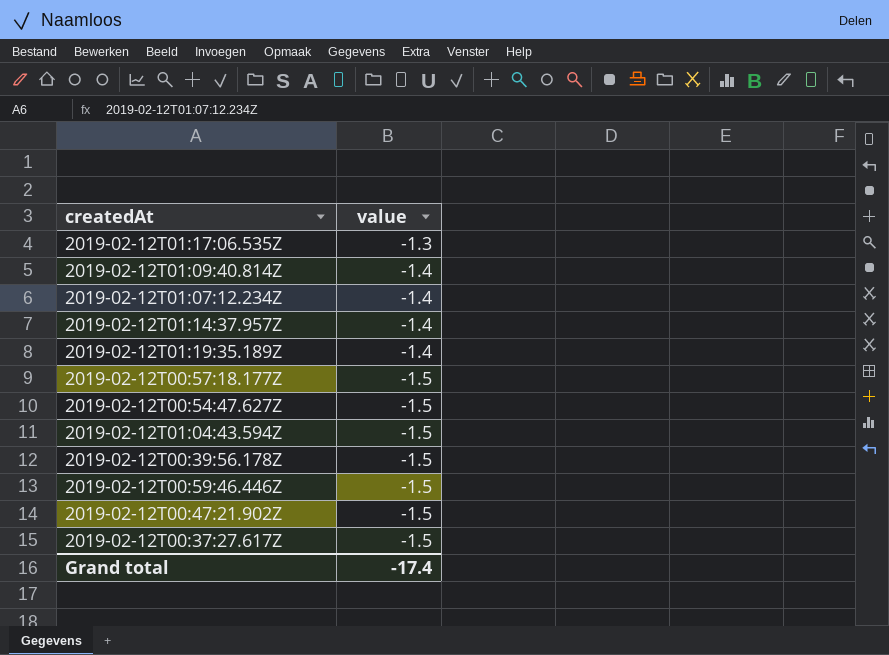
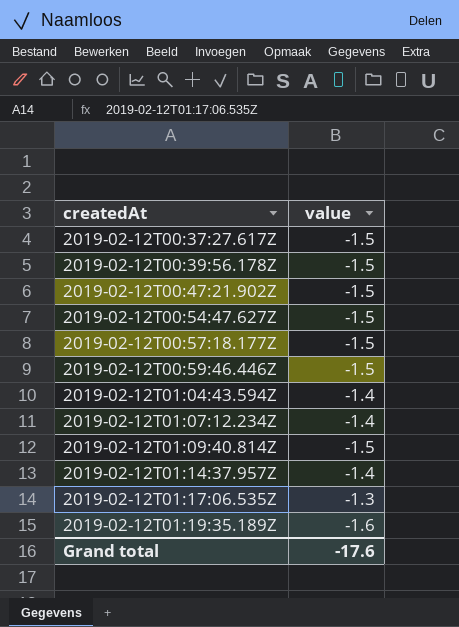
row order: value descending -> createdAt ascending
2019-02-12T01:04:43.594Z | value: -1.5 -> -1.4
2019-02-12T01:09:40.814Z | value: -1.4 -> -1.5
2019-02-12T01:19:35.189Z | value: -1.4 -> -1.6
Grand total | value: -17.4 -> -17.6

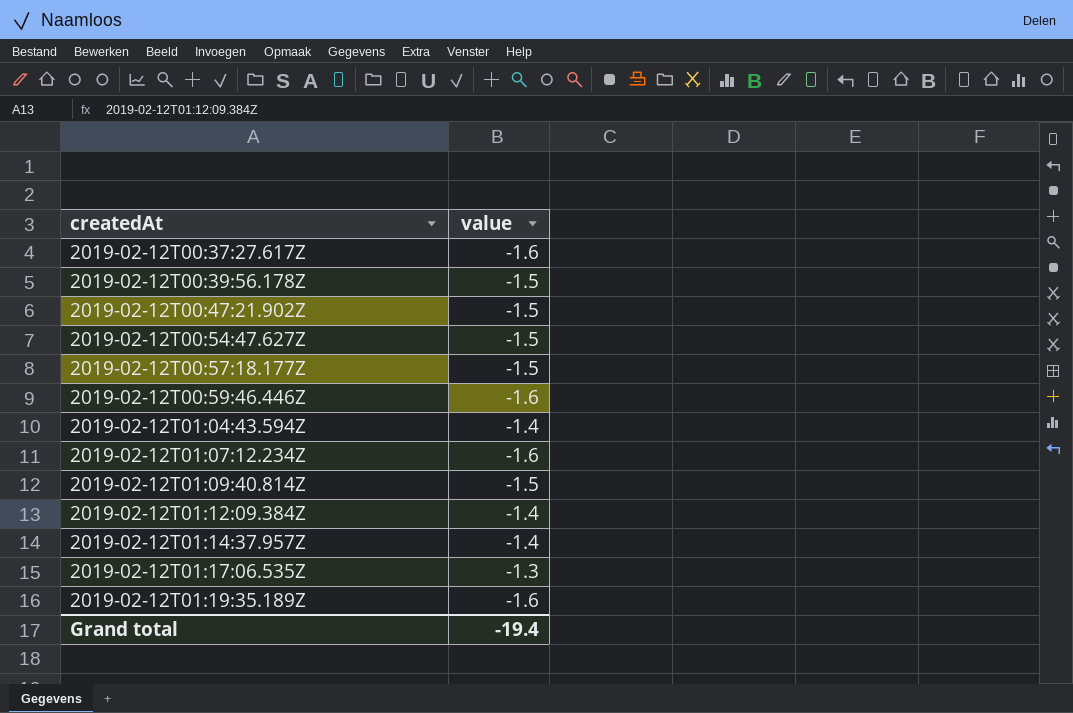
2019-02-12T00:37:27.617Z | value: -1.5 -> -1.6
2019-02-12T00:59:46.446Z | value: -1.5 -> -1.6
2019-02-12T01:07:12.234Z | value: -1.4 -> -1.6
row 2019-02-12T01:12:09.384Z: none -> -1.4
Grand total | value: -17.6 -> -19.4

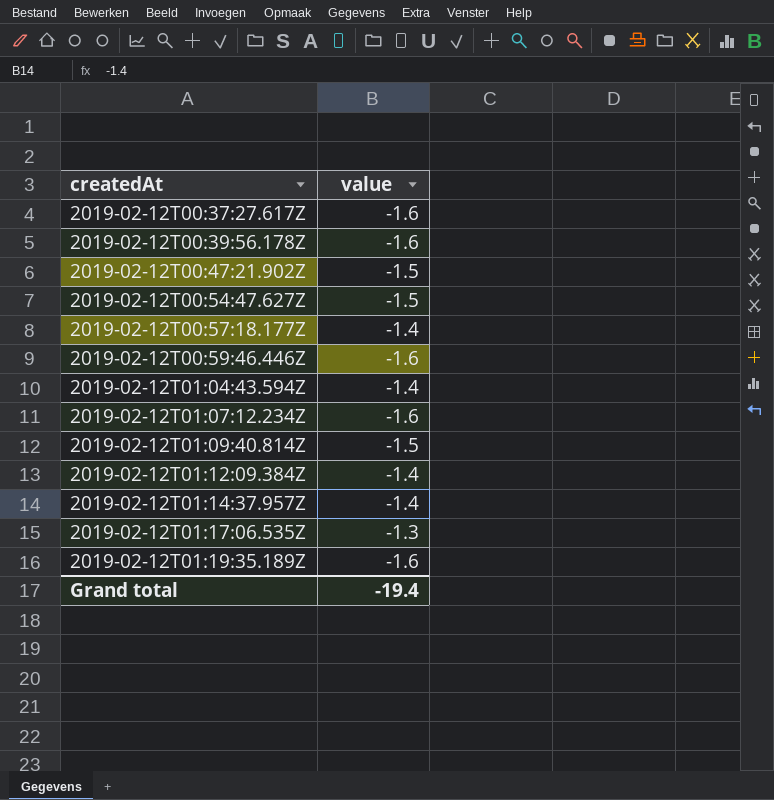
2019-02-12T00:39:56.178Z | value: -1.5 -> -1.6
2019-02-12T00:57:18.177Z | value: -1.5 -> -1.4

